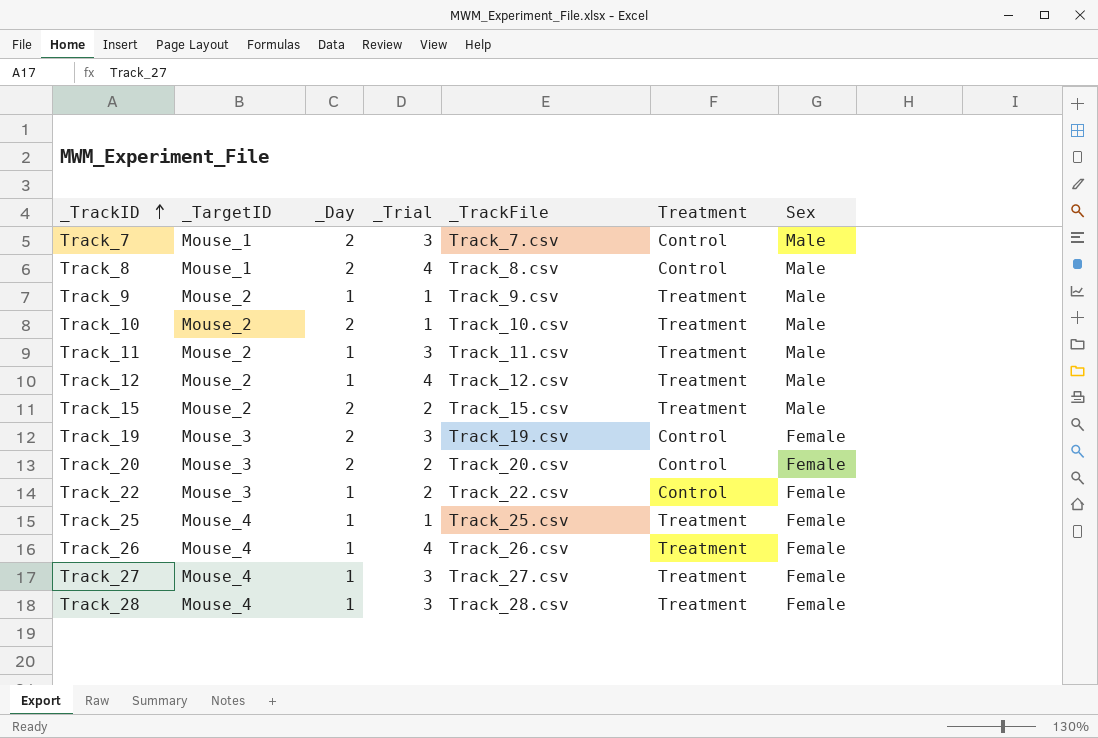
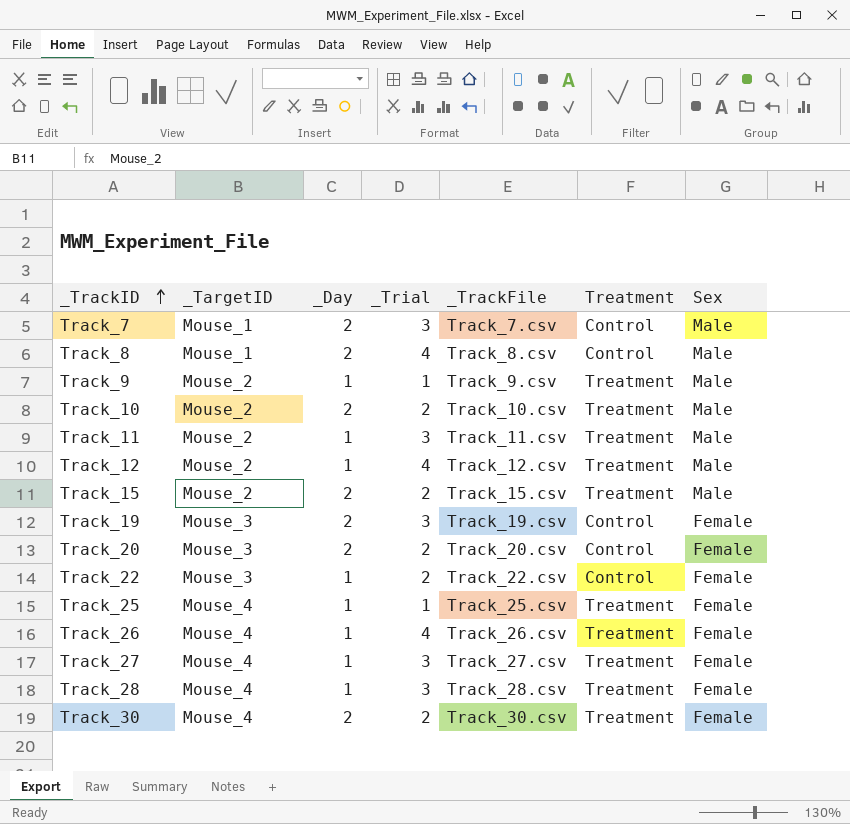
Track_10 | _Trial: 1 -> 2
row Track_30: none -> Mouse_4 | 2 | 2 | Track_30.csv | Treatment | Female

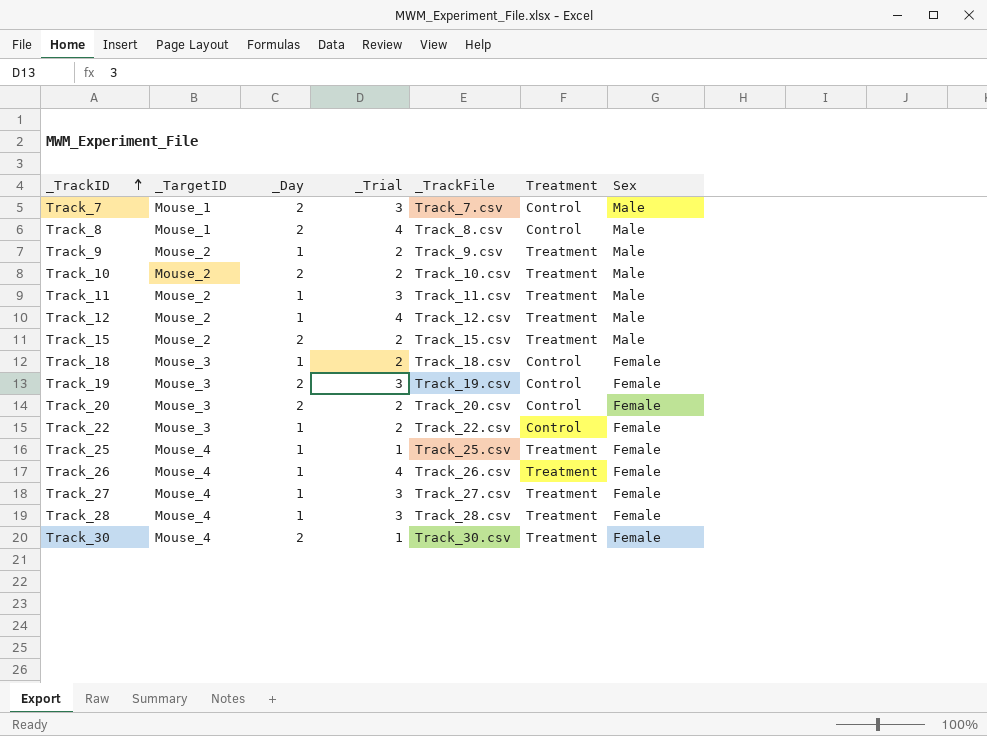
Track_9 | _Trial: 1 -> 2
row Track_18: none -> Mouse_3 | 1 | 2 | Track_18.csv | Control | Female
Track_30 | _Trial: 2 -> 1

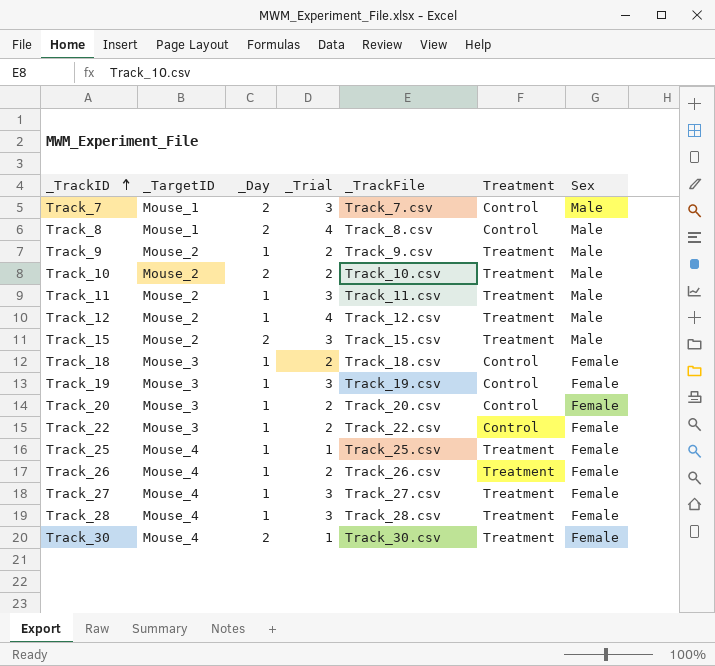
Track_15 | _Trial: 2 -> 3
Track_19 | _Day: 2 -> 1
Track_20 | _Day: 2 -> 1
Track_26 | _Trial: 4 -> 2

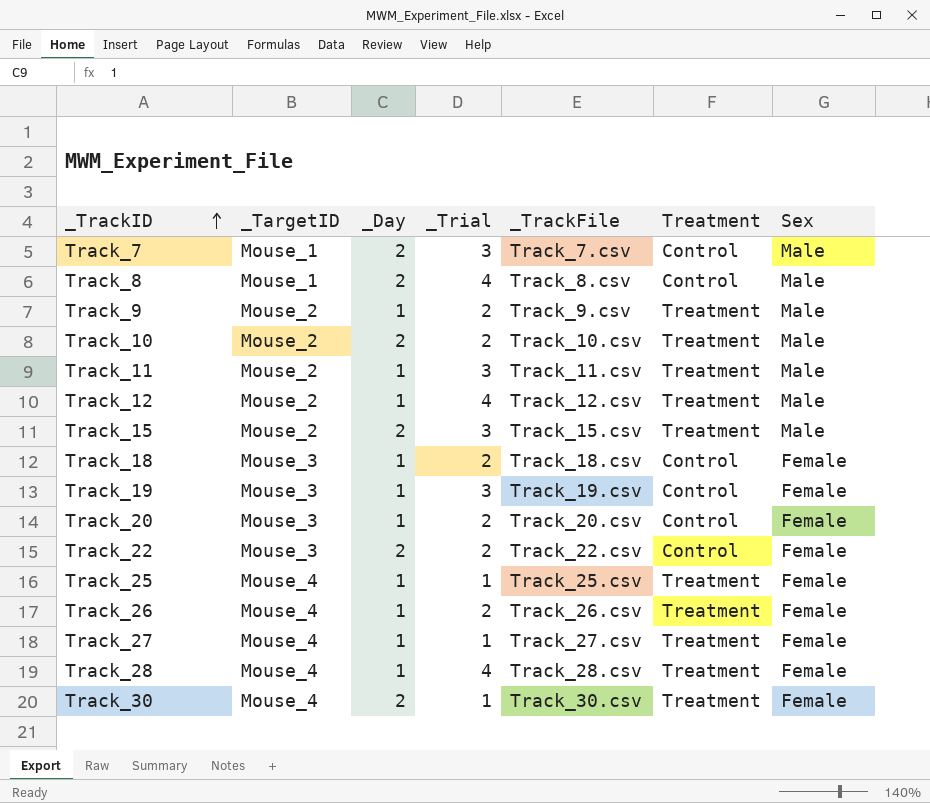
Track_22 | _Day: 1 -> 2
Track_27 | _Trial: 3 -> 1
Track_28 | _Trial: 3 -> 4

